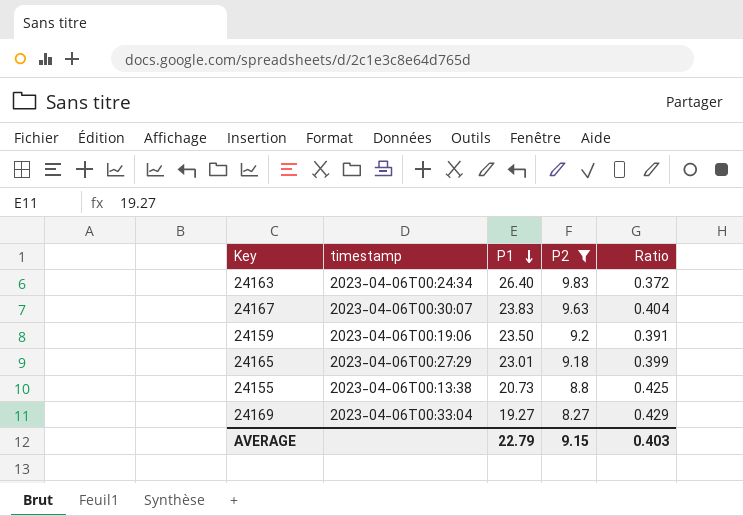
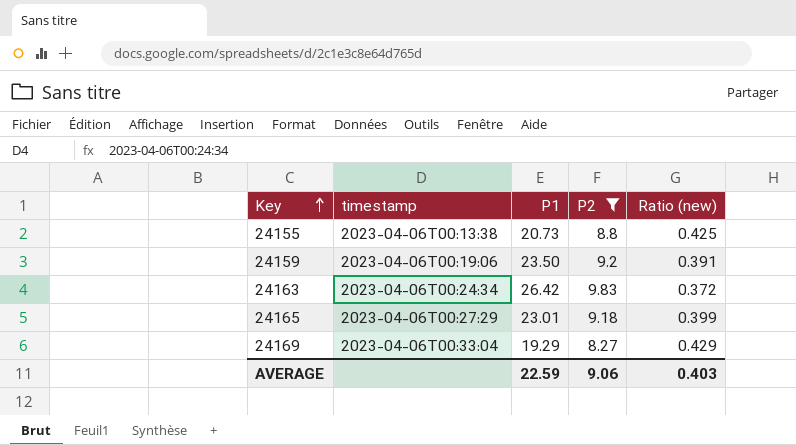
row order: P1 descending -> Key ascending
column name: Ratio -> Ratio (new)
row 24167: 2023-04-06T00:30:07 | 23.83 | 9.63 | 0.404 -> none
24163 | P1: 26.40 -> 26.42
24169 | P1: 19.27 -> 19.29
AVERAGE | P1: 22.79 -> 22.59
AVERAGE | P2: 9.15 -> 9.06

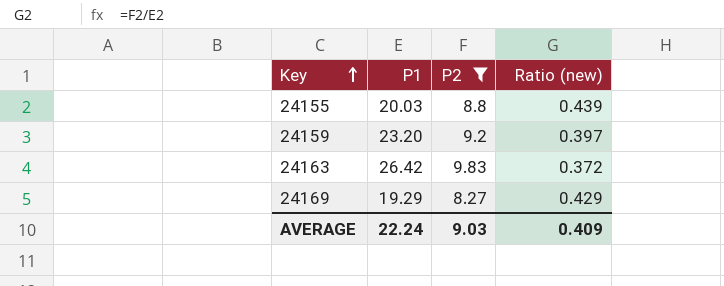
column timestamp | position: 2 -> none
row 24165: 2023-04-06T00:27:29 | 23.01 | 9.18 | 0.399 -> none
24155 | P1: 20.73 -> 20.03
24155 | Ratio (new): 0.425 -> 0.439
24159 | P1: 23.50 -> 23.20
24159 | Ratio (new): 0.391 -> 0.397
AVERAGE | P1: 22.59 -> 22.24
AVERAGE | P2: 9.06 -> 9.03
AVERAGE | Ratio (new): 0.403 -> 0.409

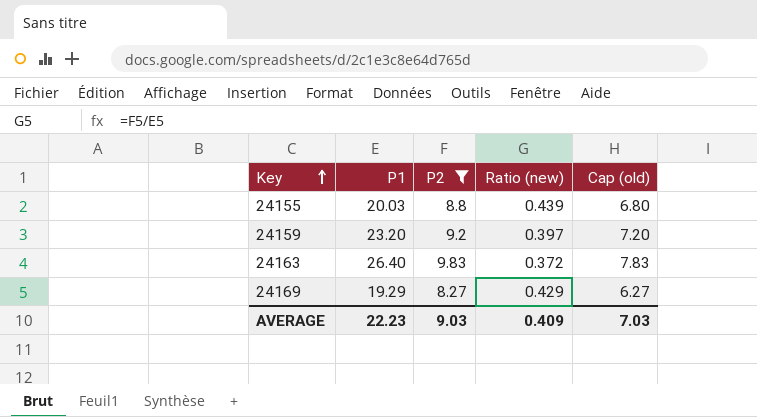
column Cap (old) | formula: none -> [P2] - 2
24163 | P1: 26.42 -> 26.40
AVERAGE | P1: 22.24 -> 22.23

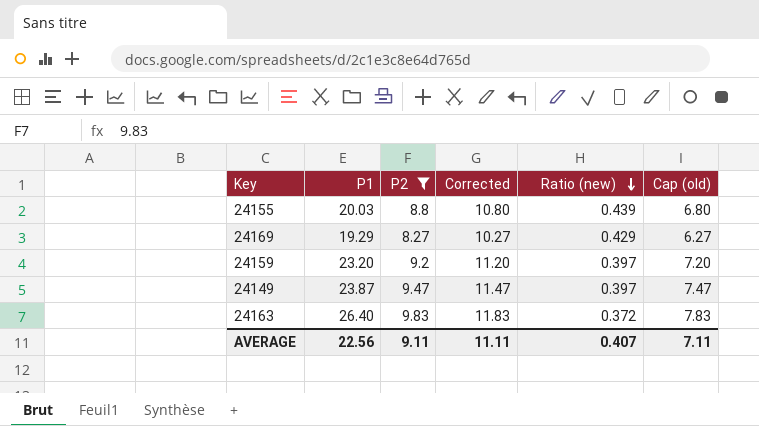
row order: Key ascending -> Ratio (new) descending
column Corrected | formula: none -> [P2] + 2
row 24149: none -> 23.87 | 9.47 | 11.47 | 0.397 | 7.47
AVERAGE | P1: 22.23 -> 22.56
AVERAGE | P2: 9.03 -> 9.11
AVERAGE | Ratio (new): 0.409 -> 0.407
AVERAGE | Cap (old): 7.03 -> 7.11

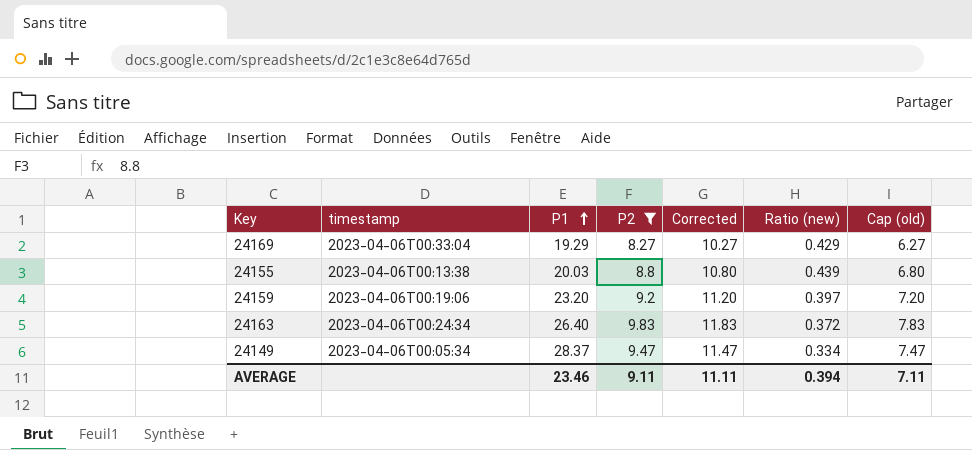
row order: Ratio (new) descending -> P1 ascending
column timestamp | position: none -> 2
24149 | P1: 23.87 -> 28.37
24149 | Ratio (new): 0.397 -> 0.334
AVERAGE | P1: 22.56 -> 23.46
AVERAGE | Ratio (new): 0.407 -> 0.394

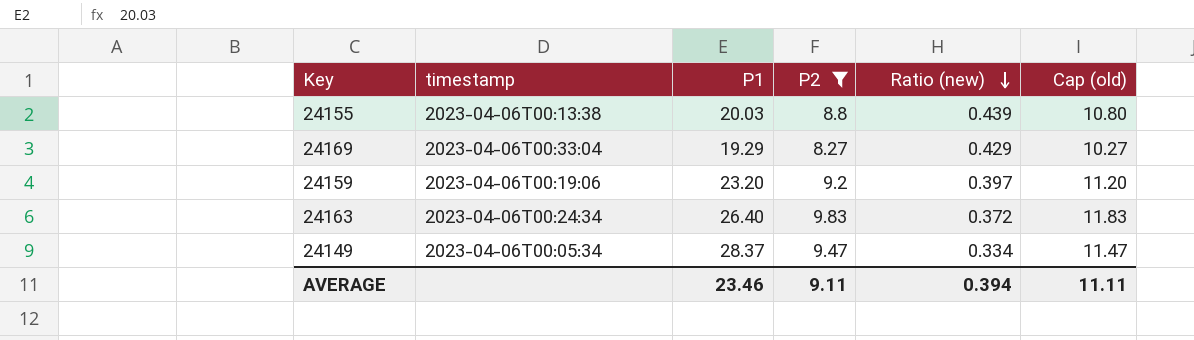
row order: P1 ascending -> Ratio (new) descending
column Corrected | formula: [P2] + 2 -> none
column Cap (old) | formula: [P2] - 2 -> [P2] + 2
AVERAGE | Cap (old): 7.11 -> 11.11

